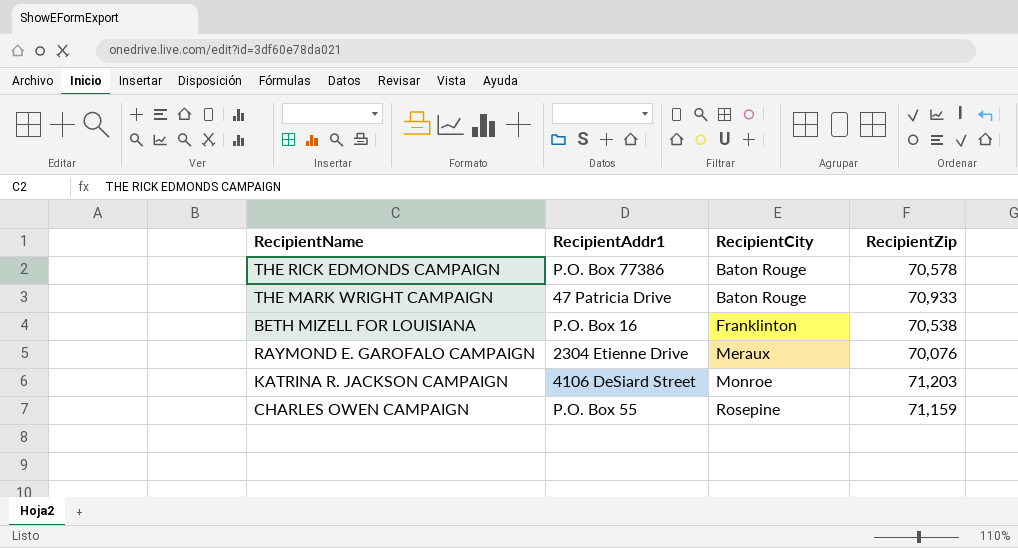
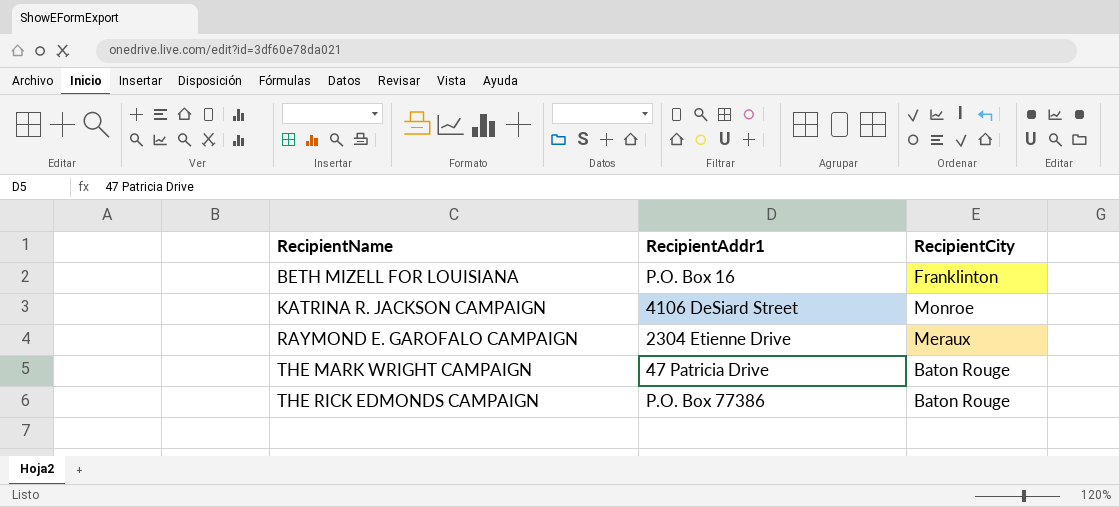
row order: RecipientCity ascending -> RecipientName ascending
column RecipientZip | position: 4 -> none
row CHARLES OWEN CAMPAIGN: P.O. Box 55 | Rosepine | 71,159 -> none

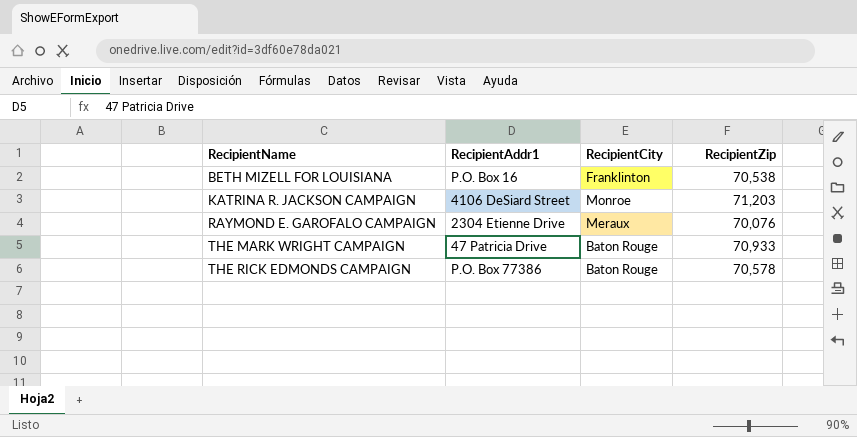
column RecipientZip | position: none -> 4

